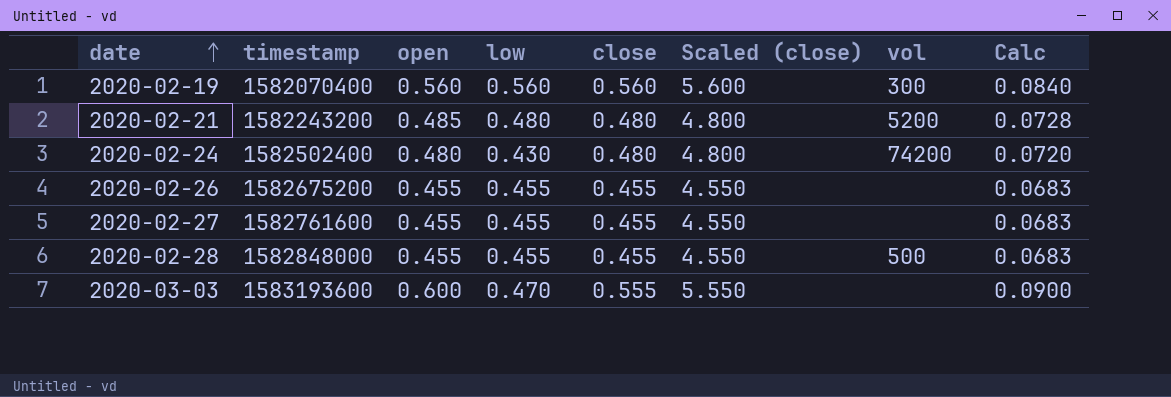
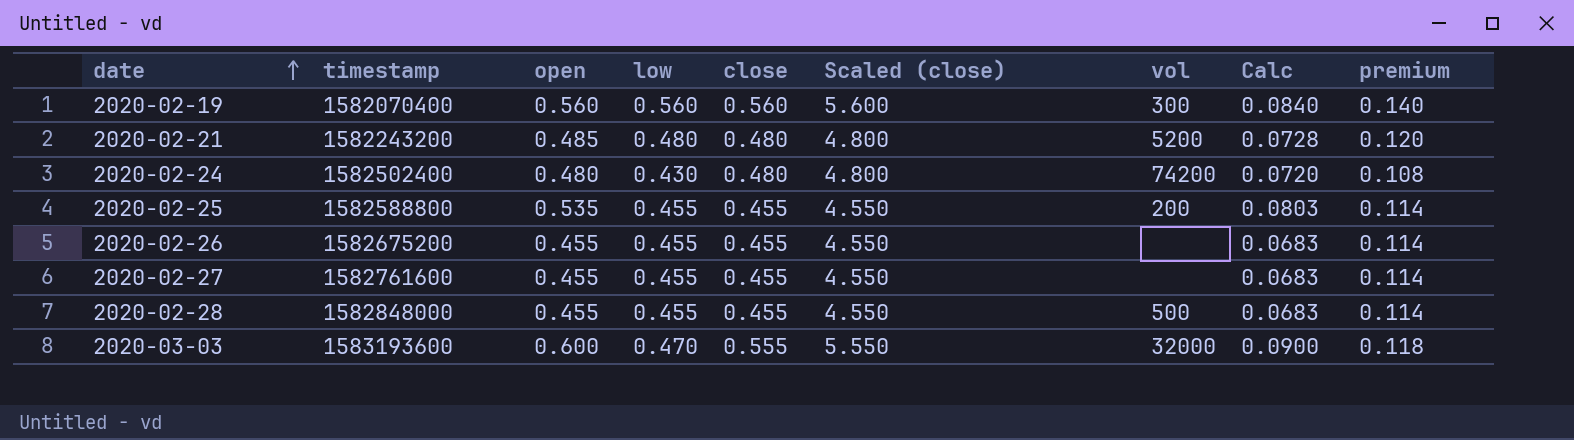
column premium | formula: none -> [low] * 0.25
row 2020-02-25: none -> 1582588800 | 0.535 | 0.455 | 0.455 | 4.550 | 200 | 0.0803 | 0.114
2020-03-03 | vol: none -> 32000

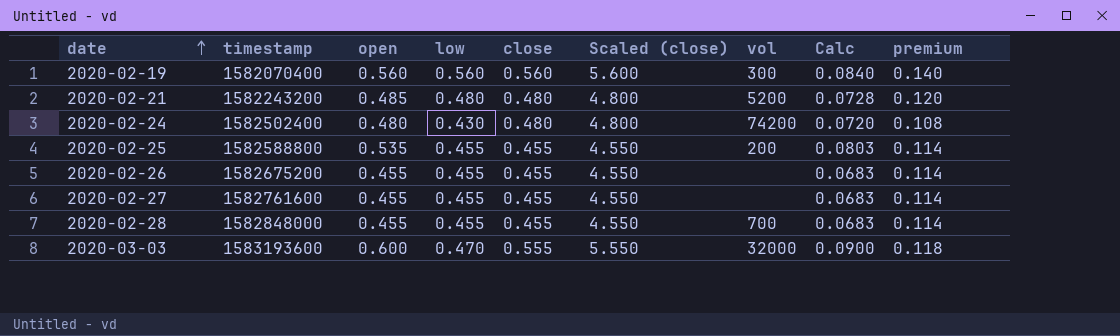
2020-02-28 | vol: 500 -> 700

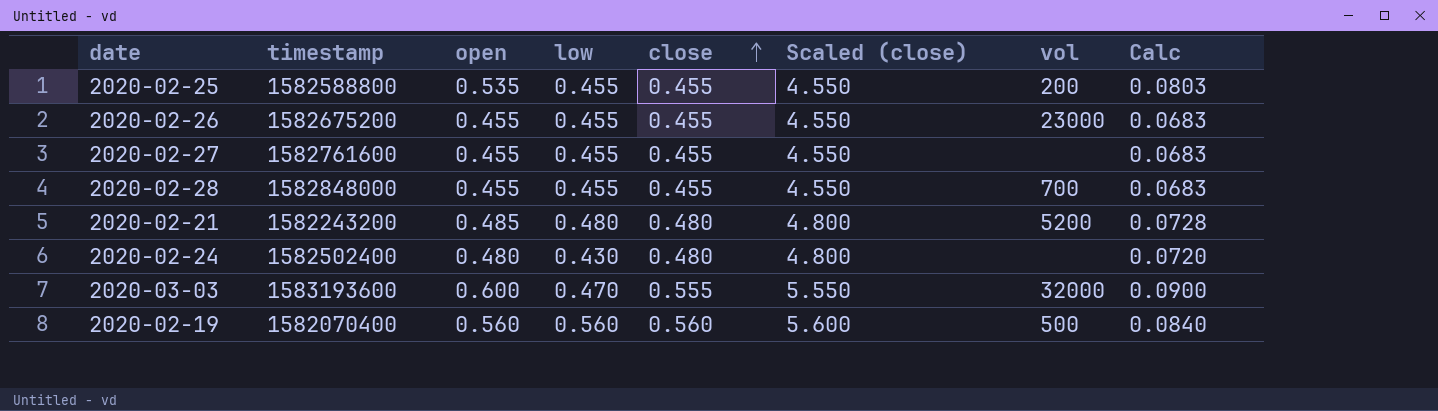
row order: date ascending -> close ascending
column premium | formula: [low] * 0.25 -> none
2020-02-26 | vol: none -> 23000
2020-02-24 | vol: 74200 -> none
2020-02-19 | vol: 300 -> 500

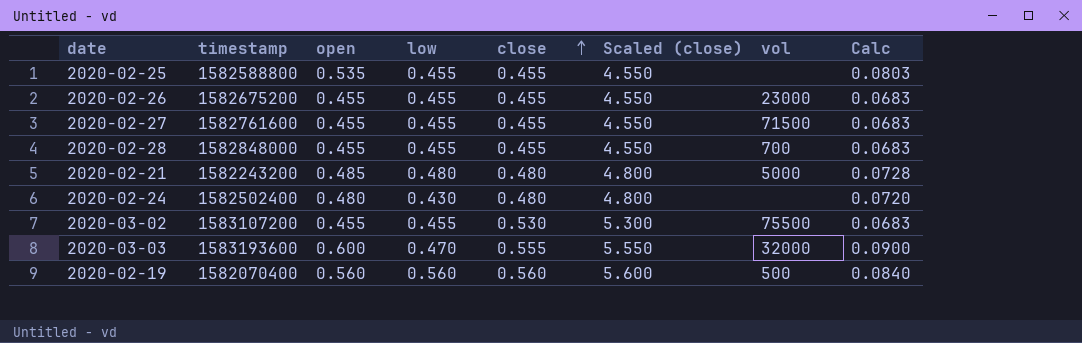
2020-02-25 | vol: 200 -> none
2020-02-27 | vol: none -> 71500
2020-02-21 | vol: 5200 -> 5000
row 2020-03-02: none -> 1583107200 | 0.455 | 0.455 | 0.530 | 5.300 | 75500 | 0.0683

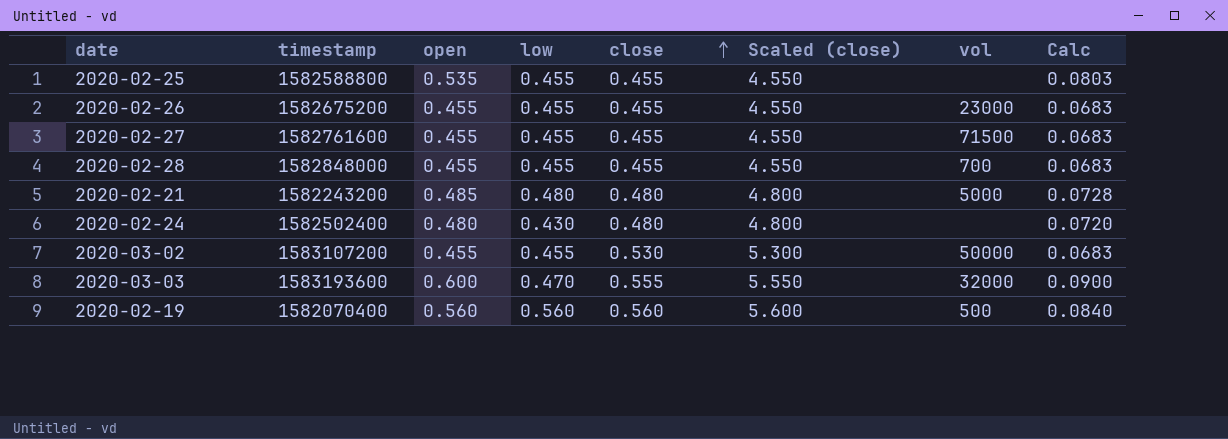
2020-03-02 | vol: 75500 -> 50000

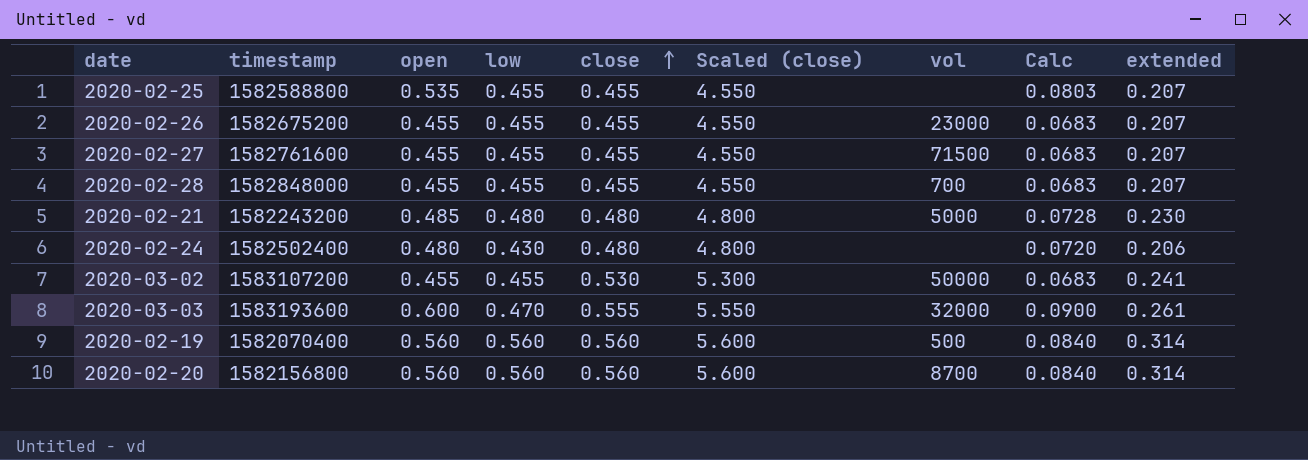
column extended | formula: none -> [low] * [close]
row 2020-02-20: none -> 1582156800 | 0.560 | 0.560 | 0.560 | 5.600 | 8700 | 0.0840 | 0.314

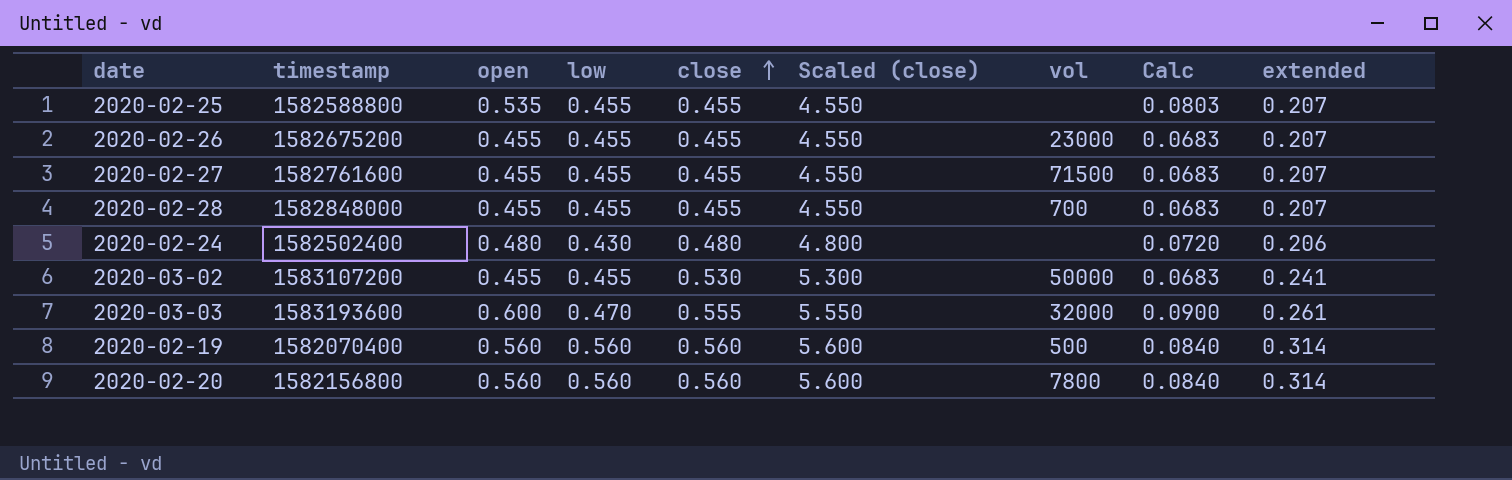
row 2020-02-21: 1582243200 | 0.485 | 0.480 | 0.480 | 4.800 | 5000 | 0.0728 | 0.230 -> none
2020-02-20 | vol: 8700 -> 7800

